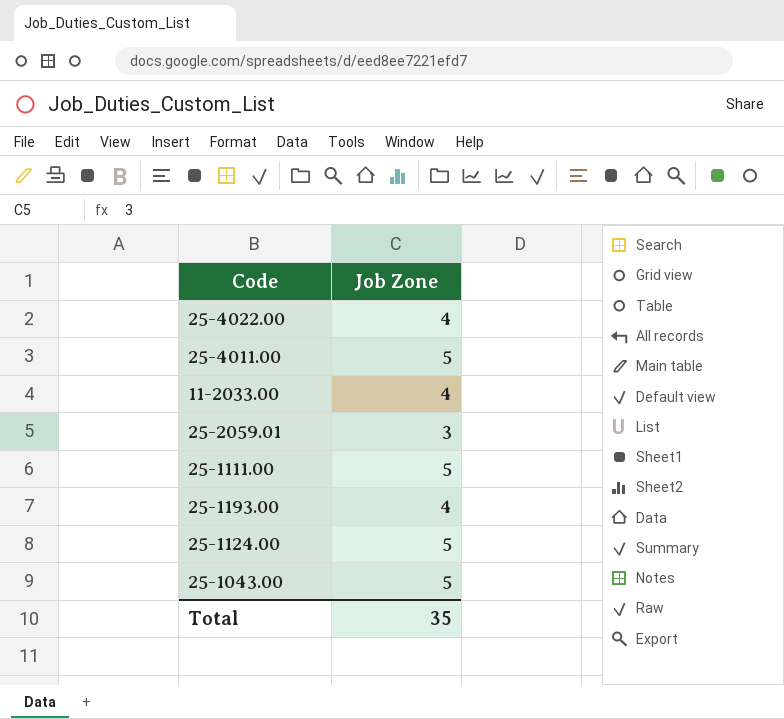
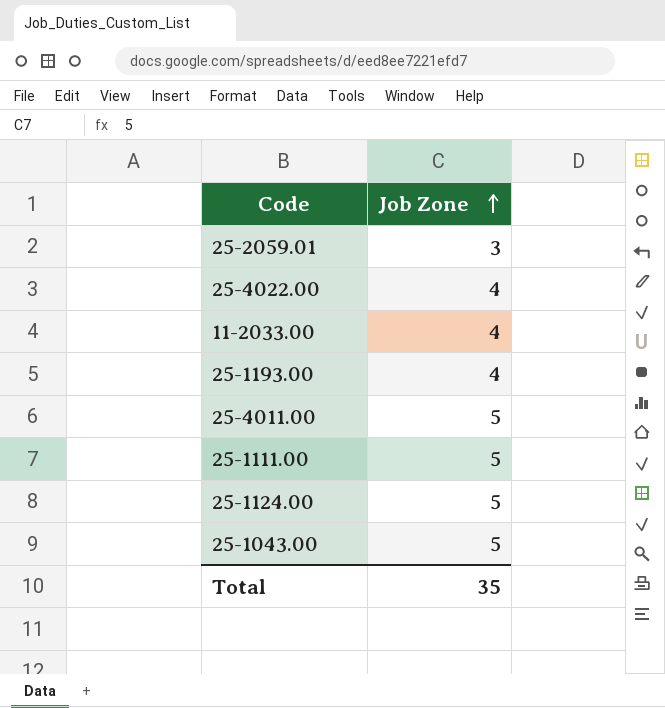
row order: none -> Job Zone ascending

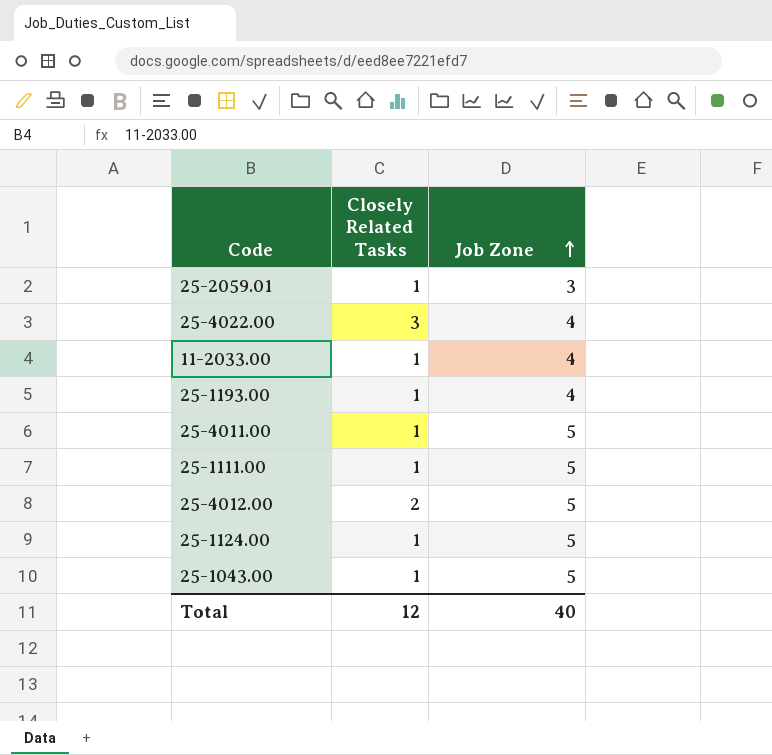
column Closely Related Tasks | position: none -> 2
row 25-4012.00: none -> 2 | 5
Total | Job Zone: 35 -> 40

